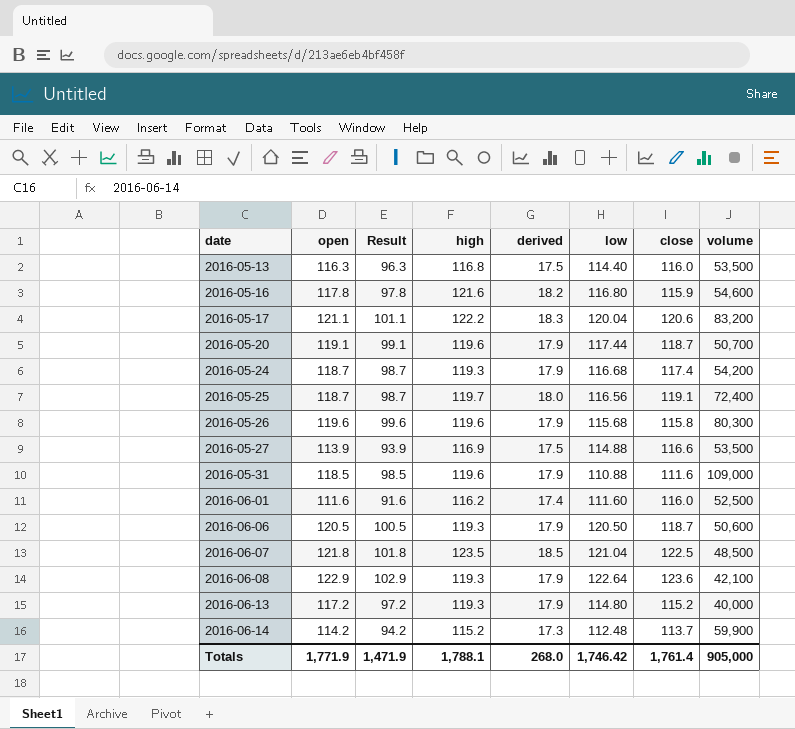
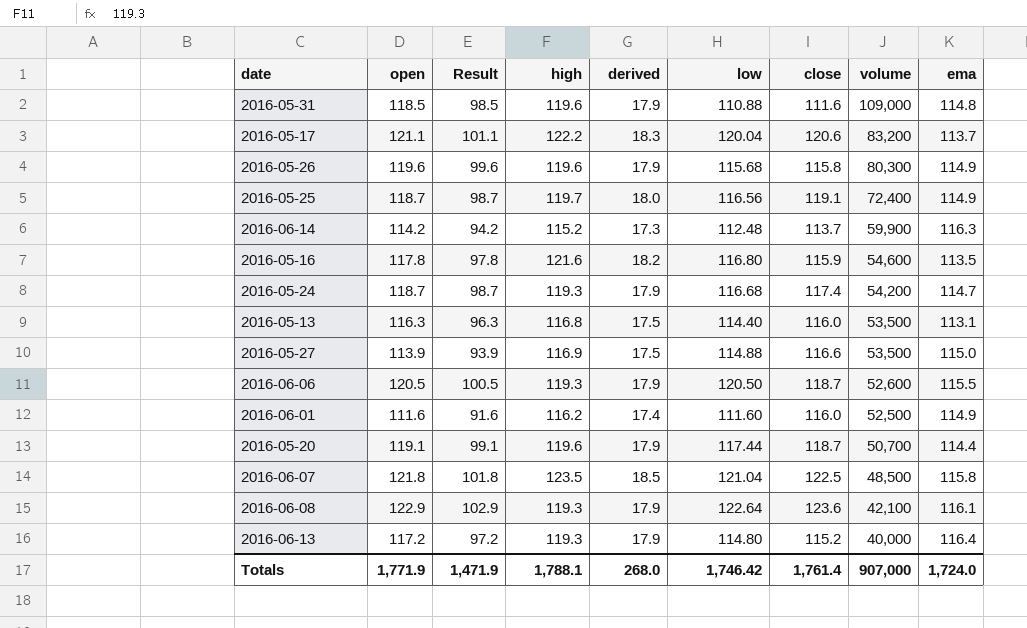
row order: date ascending -> volume descending
column ema | position: none -> 9
2016-06-06 | volume: 50,600 -> 52,600
Totals | volume: 905,000 -> 907,000

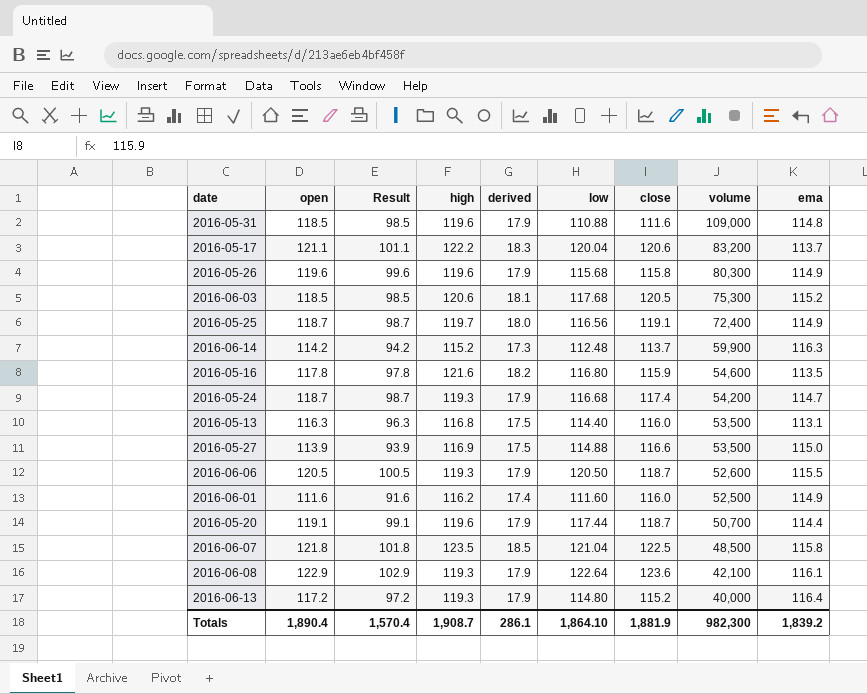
row 2016-06-03: none -> 118.5 | 98.5 | 120.6 | 18.1 | 117.68 | 120.5 | 75,300 | 115.2
Totals | open: 1,771.9 -> 1,890.4
Totals | Result: 1,471.9 -> 1,570.4
Totals | high: 1,788.1 -> 1,908.7
Totals | derived: 268.0 -> 286.1
Totals | low: 1,746.42 -> 1,864.10
Totals | close: 1,761.4 -> 1,881.9
Totals | volume: 907,000 -> 982,300
Totals | ema: 1,724.0 -> 1,839.2

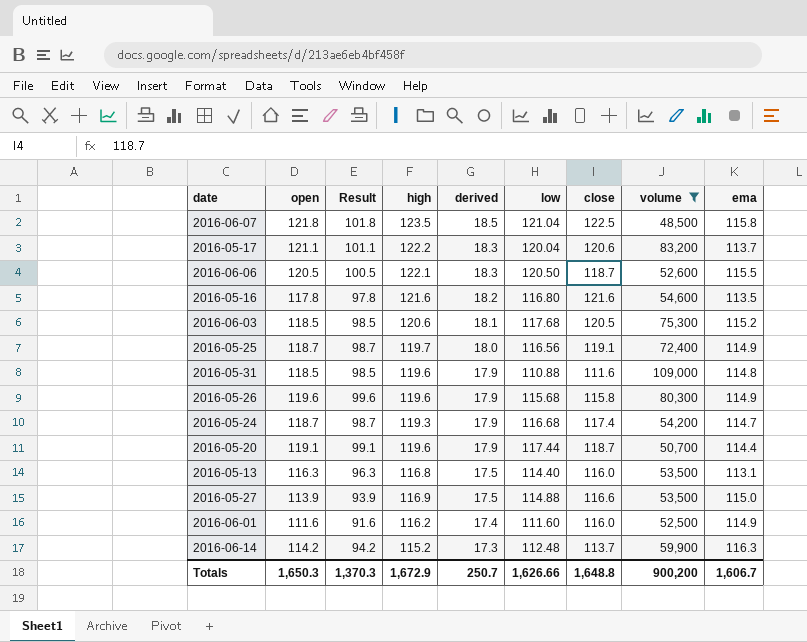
filter: none -> volume >= 48,500
row order: volume descending -> derived descending
2016-06-06 | high: 119.3 -> 122.1
2016-06-06 | derived: 17.9 -> 18.3
2016-05-16 | close: 115.9 -> 121.6
Totals | open: 1,890.4 -> 1,650.3
Totals | Result: 1,570.4 -> 1,370.3
Totals | high: 1,908.7 -> 1,672.9
Totals | derived: 286.1 -> 250.7
Totals | low: 1,864.10 -> 1,626.66
Totals | close: 1,881.9 -> 1,648.8
Totals | volume: 982,300 -> 900,200
Totals | ema: 1,839.2 -> 1,606.7

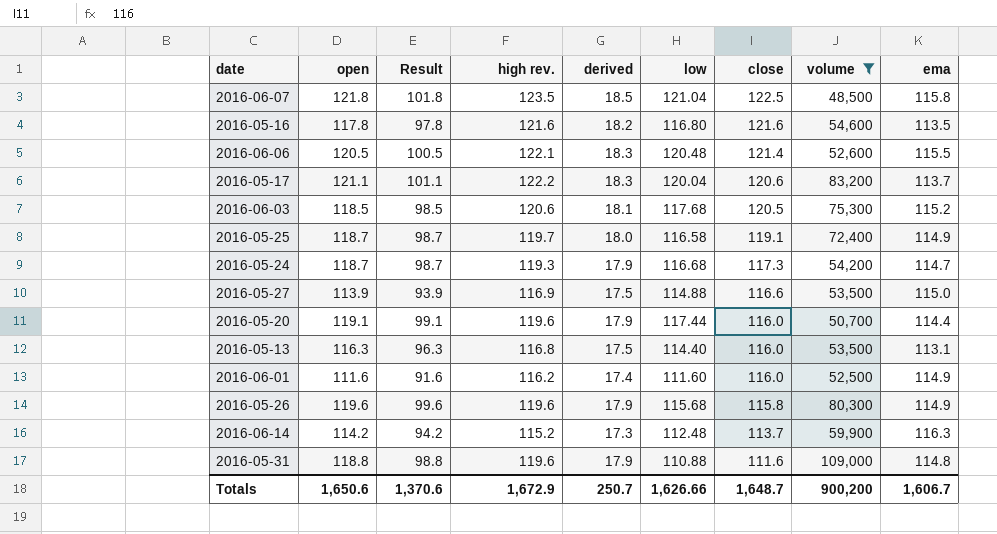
row order: derived descending -> close descending
column name: high -> high rev.
2016-06-06 | low: 120.50 -> 120.48
2016-06-06 | close: 118.7 -> 121.4
2016-05-25 | low: 116.56 -> 116.58
2016-05-24 | close: 117.4 -> 117.3
2016-05-20 | close: 118.7 -> 116.0
2016-05-31 | open: 118.5 -> 118.8
2016-05-31 | Result: 98.5 -> 98.8
Totals | open: 1,650.3 -> 1,650.6
Totals | Result: 1,370.3 -> 1,370.6
Totals | close: 1,648.8 -> 1,648.7

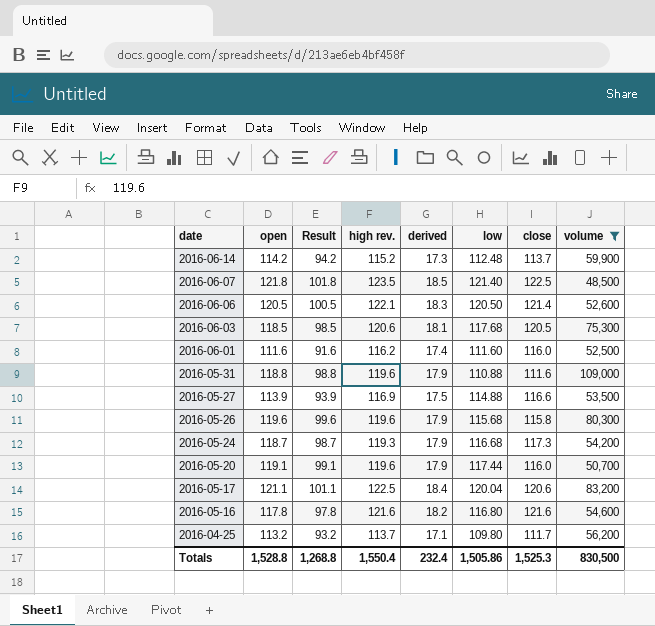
row order: close descending -> date descending
column ema | position: 9 -> none
row 2016-05-25: 118.7 | 98.7 | 119.7 | 18.0 | 116.58 | 119.1 | 72,400 | 114.9 -> none
row 2016-05-13: 116.3 | 96.3 | 116.8 | 17.5 | 114.40 | 116.0 | 53,500 | 113.1 -> none
2016-06-07 | low: 121.04 -> 121.40
2016-06-06 | low: 120.48 -> 120.50
2016-05-17 | high rev.: 122.2 -> 122.5
2016-05-17 | derived: 18.3 -> 18.4
row 2016-04-25: none -> 113.2 | 93.2 | 113.7 | 17.1 | 109.80 | 111.7 | 56,200
Totals | open: 1,650.6 -> 1,528.8
Totals | Result: 1,370.6 -> 1,268.8
Totals | high rev.: 1,672.9 -> 1,550.4
Totals | derived: 250.7 -> 232.4
Totals | low: 1,626.66 -> 1,505.86
Totals | close: 1,648.7 -> 1,525.3
Totals | volume: 900,200 -> 830,500

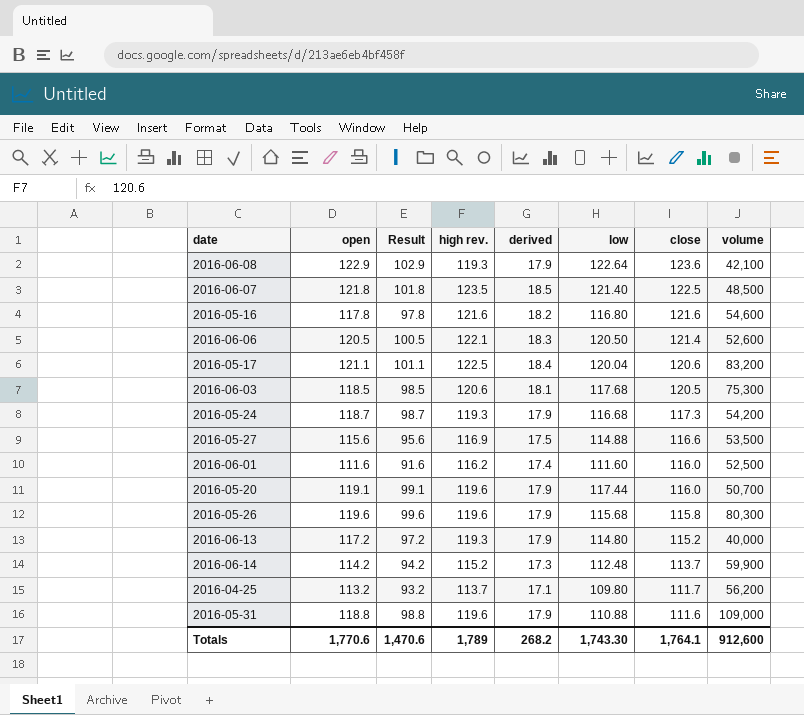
filter: volume >= 48,500 -> none
row order: date descending -> close descending
2016-05-27 | open: 113.9 -> 115.6
2016-05-27 | Result: 93.9 -> 95.6
Totals | open: 1,528.8 -> 1,770.6
Totals | Result: 1,268.8 -> 1,470.6
Totals | high rev.: 1,550.4 -> 1,789
Totals | derived: 232.4 -> 268.2
Totals | low: 1,505.86 -> 1,743.30
Totals | close: 1,525.3 -> 1,764.1
Totals | volume: 830,500 -> 912,600

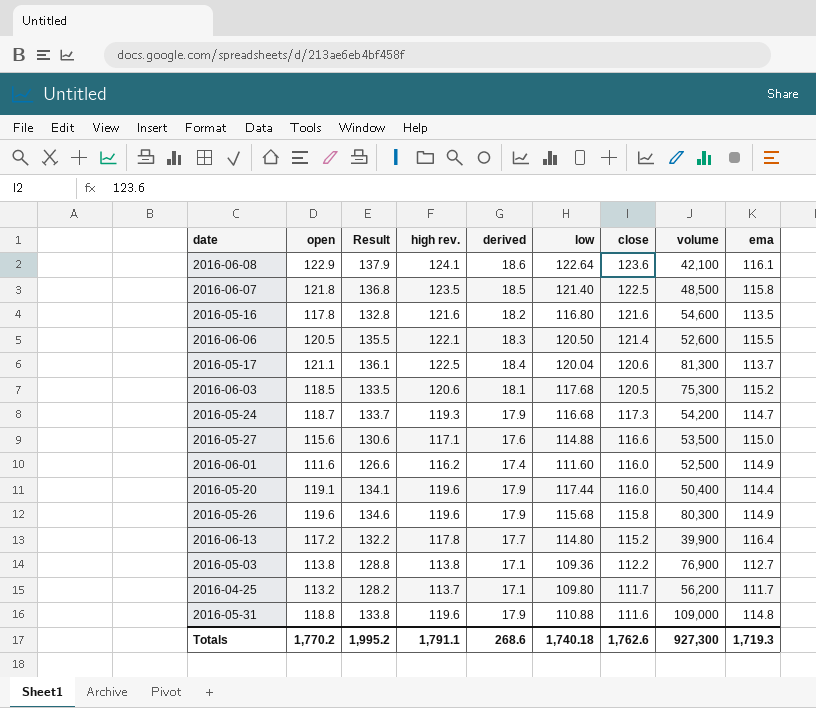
column Result | formula: [open] - 20 -> [open] + 15
column ema | position: none -> 9
row 2016-06-14: 114.2 | 94.2 | 115.2 | 17.3 | 112.48 | 113.7 | 59,900 -> none
2016-06-08 | high rev.: 119.3 -> 124.1
2016-06-08 | derived: 17.9 -> 18.6
2016-05-17 | volume: 83,200 -> 81,300
2016-05-27 | high rev.: 116.9 -> 117.1
2016-05-27 | derived: 17.5 -> 17.6
2016-05-20 | volume: 50,700 -> 50,400
2016-06-13 | high rev.: 119.3 -> 117.8
2016-06-13 | derived: 17.9 -> 17.7
2016-06-13 | volume: 40,000 -> 39,900
row 2016-05-03: none -> 113.8 | 128.8 | 113.8 | 17.1 | 109.36 | 112.2 | 76,900 | 112.7
Totals | open: 1,770.6 -> 1,770.2
Totals | Result: 1,470.6 -> 1,995.2
Totals | high rev.: 1,789 -> 1,791.1
Totals | derived: 268.2 -> 268.6
Totals | low: 1,743.30 -> 1,740.18
Totals | close: 1,764.1 -> 1,762.6
Totals | volume: 912,600 -> 927,300

